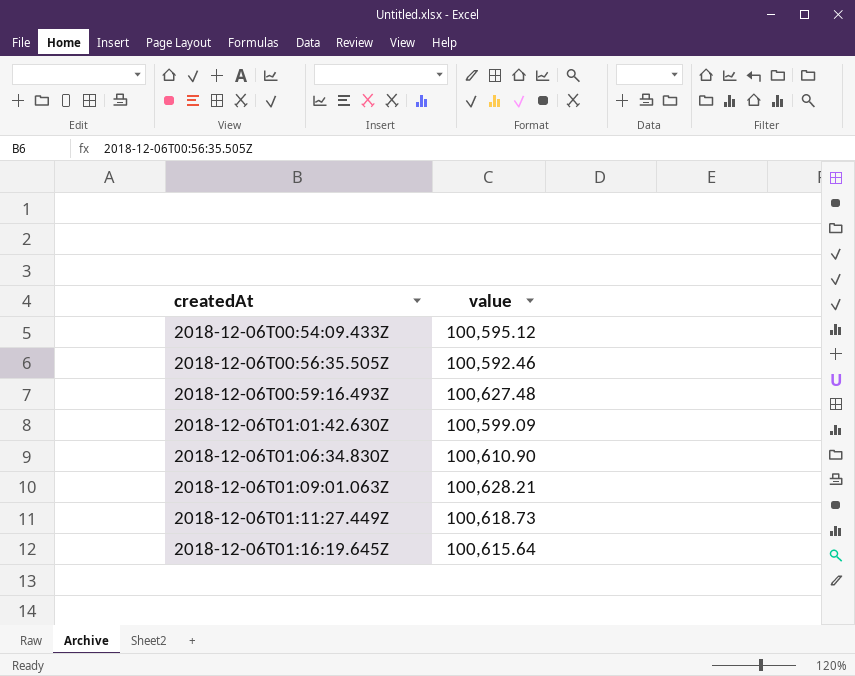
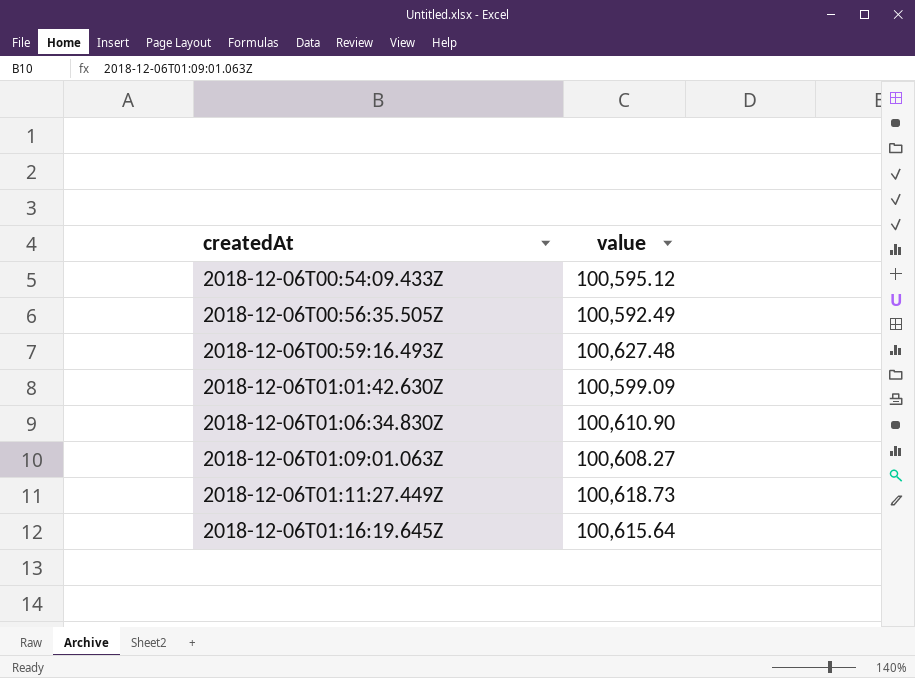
2018-12-06T00:56:35.505Z | value: 100,592.46 -> 100,592.49
2018-12-06T01:09:01.063Z | value: 100,628.21 -> 100,608.27

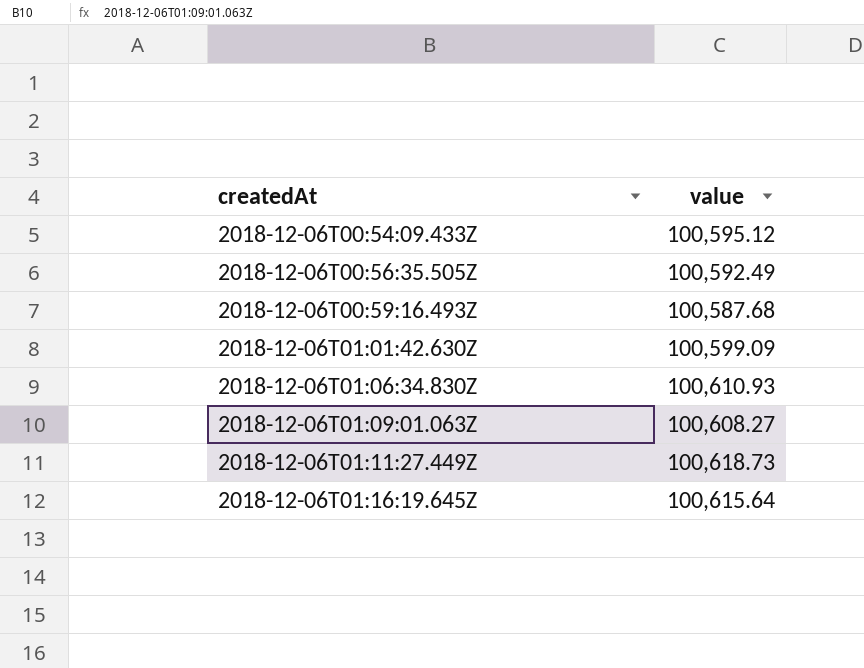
2018-12-06T00:59:16.493Z | value: 100,627.48 -> 100,587.68
2018-12-06T01:06:34.830Z | value: 100,610.90 -> 100,610.93

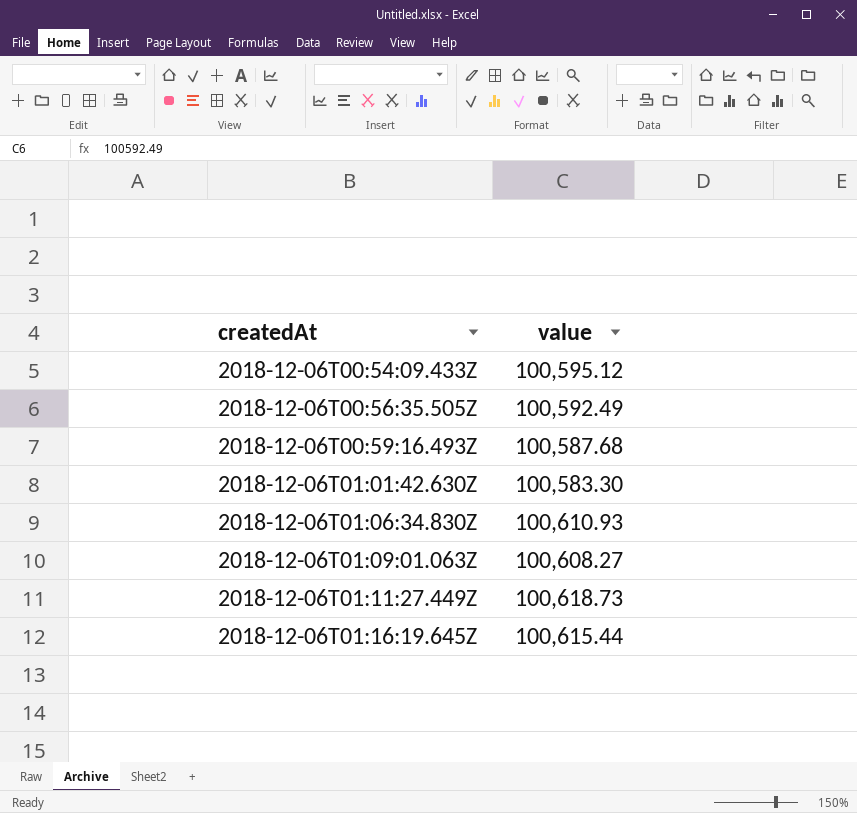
2018-12-06T01:01:42.630Z | value: 100,599.09 -> 100,583.30
2018-12-06T01:16:19.645Z | value: 100,615.64 -> 100,615.44

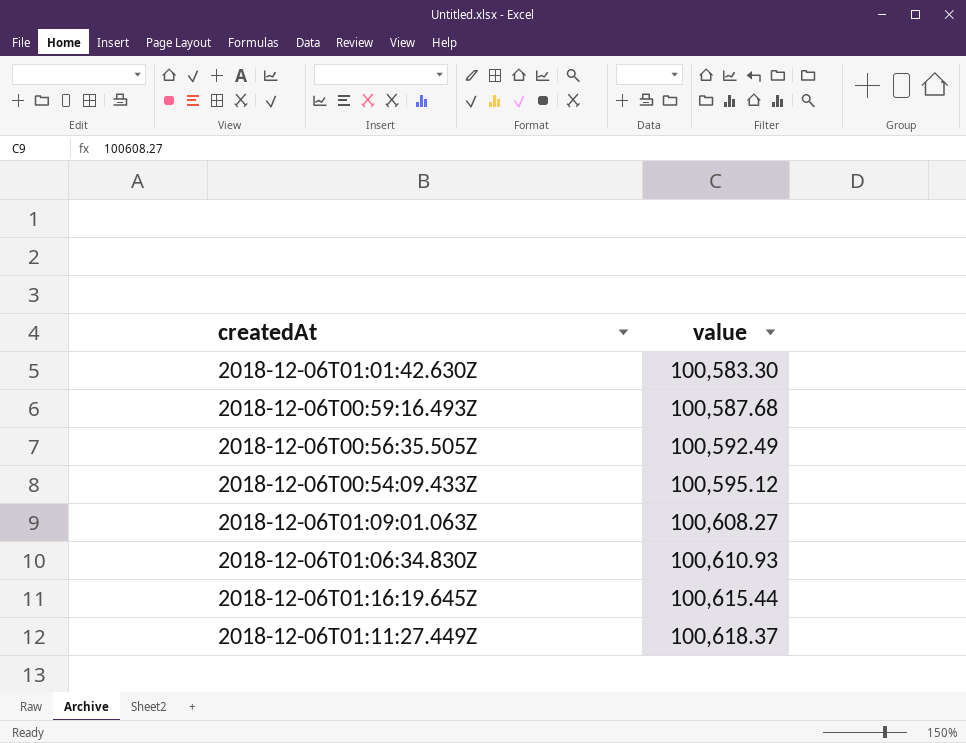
row order: createdAt ascending -> value ascending
2018-12-06T01:11:27.449Z | value: 100,618.73 -> 100,618.37

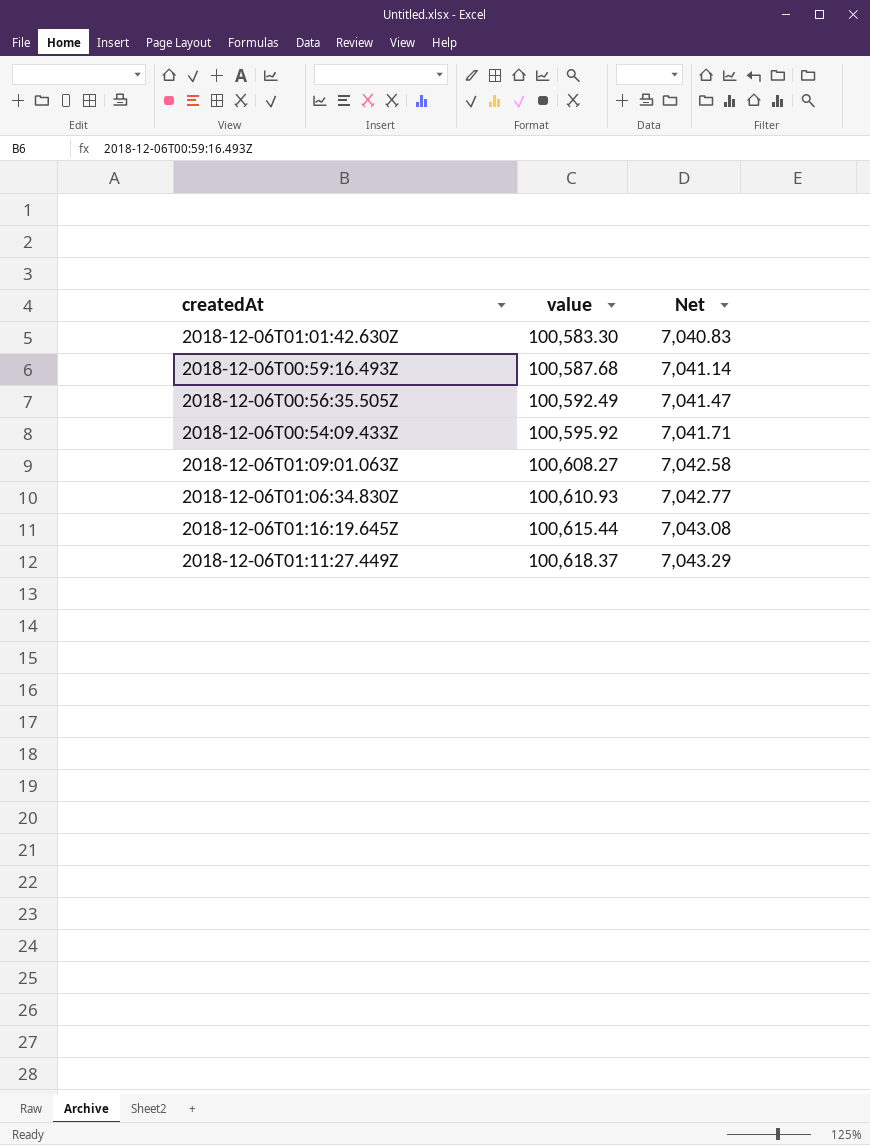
column Net | formula: none -> [value] * 0.07
2018-12-06T00:54:09.433Z | value: 100,595.12 -> 100,595.92

